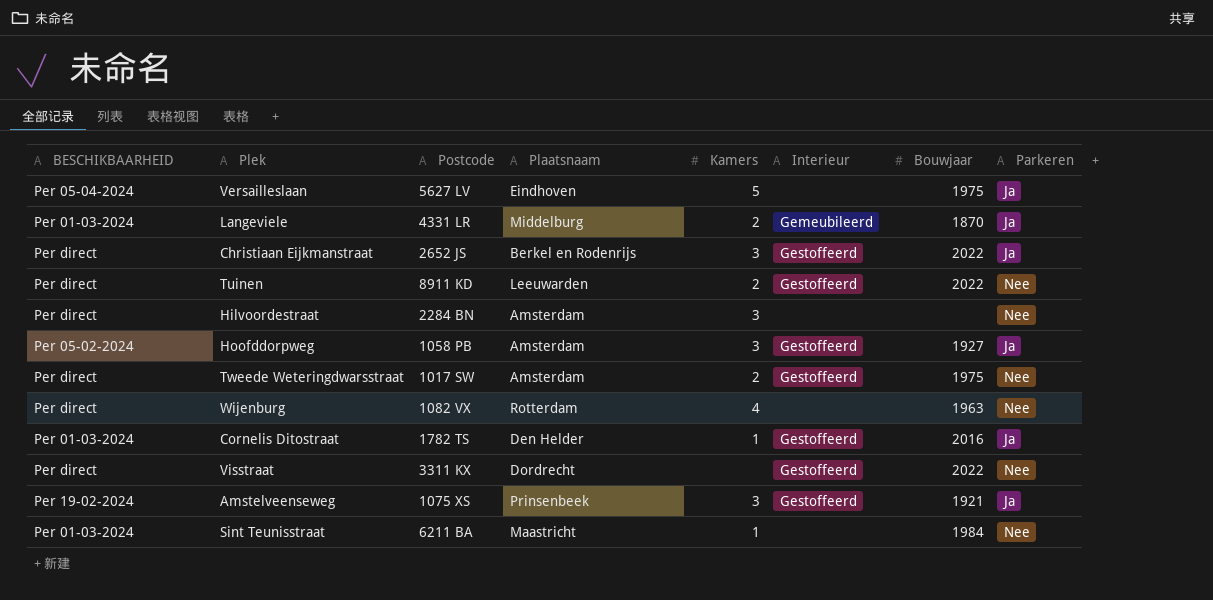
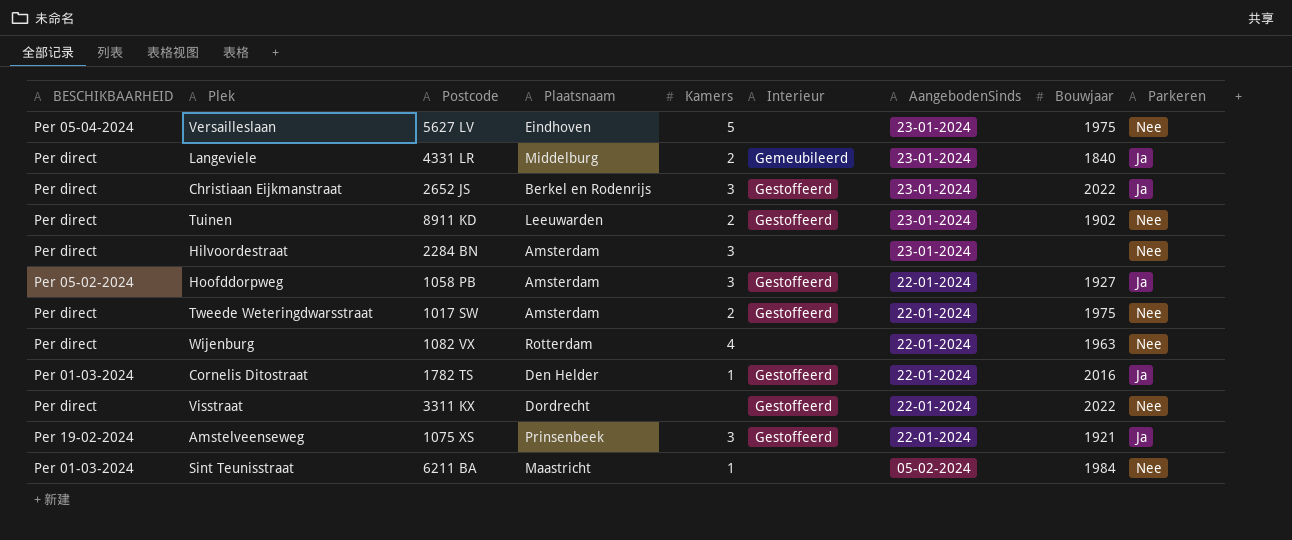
column AangebodenSinds | position: none -> 7
Versailleslaan | Parkeren: Ja -> Nee
Langeviele | BESCHIKBAARHEID: Per 01-03-2024 -> Per direct
Langeviele | Bouwjaar: 1870 -> 1840
Tuinen | Bouwjaar: 2022 -> 1902

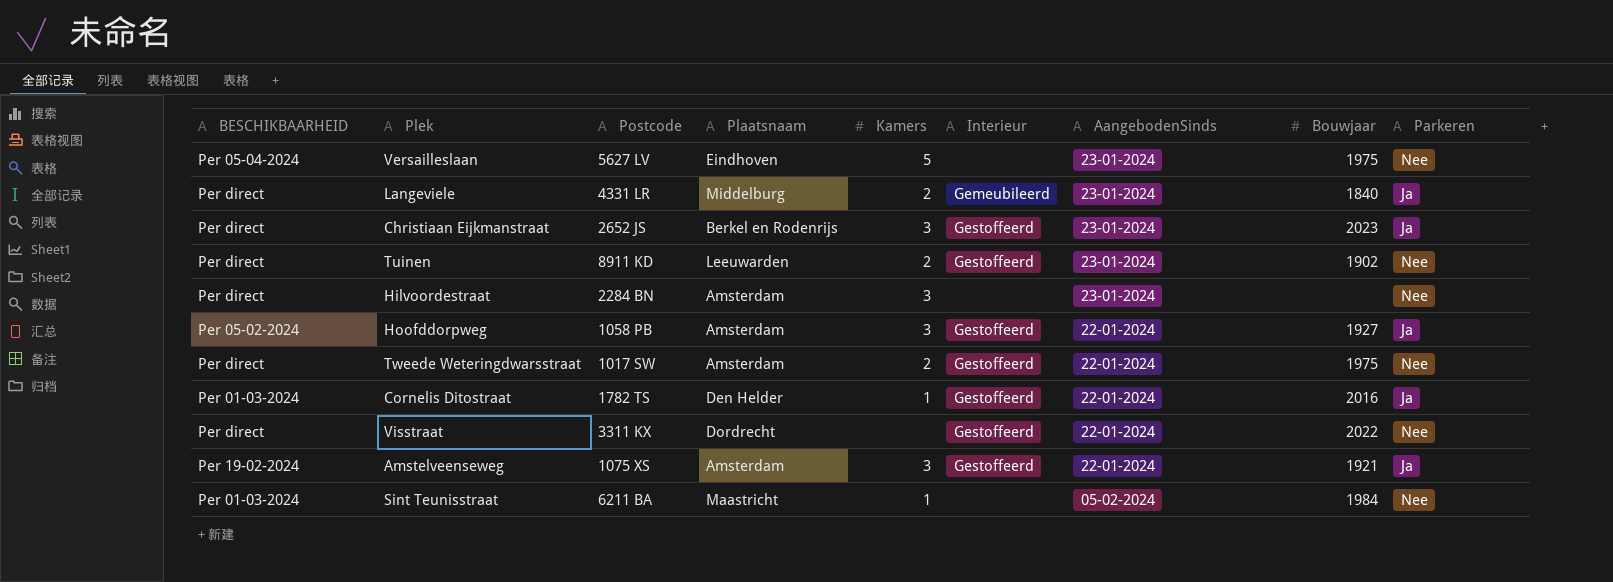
row Wijenburg: Per direct | 1082 VX | Rotterdam | 4 | none | 22-01-2024 | 1963 | Nee -> none
Christiaan Eijkmanstraat | Bouwjaar: 2022 -> 2023
Amstelveenseweg | Plaatsnaam: Prinsenbeek -> Amsterdam

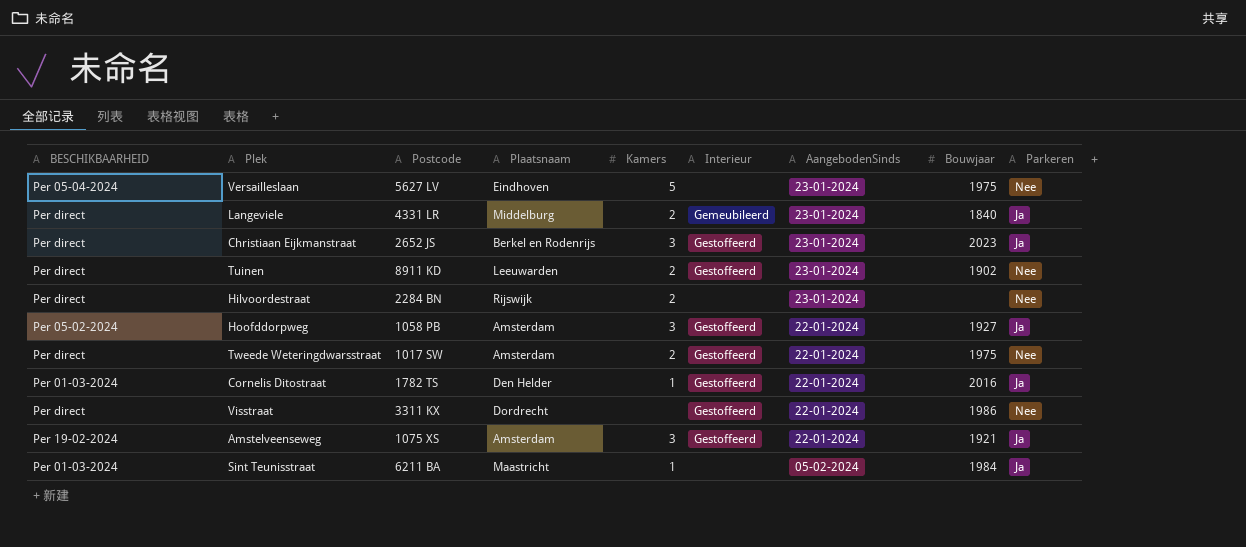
Hilvoordestraat | Plaatsnaam: Amsterdam -> Rijswijk
Hilvoordestraat | Kamers: 3 -> 2
Visstraat | Bouwjaar: 2022 -> 1986
Sint Teunisstraat | Parkeren: Nee -> Ja

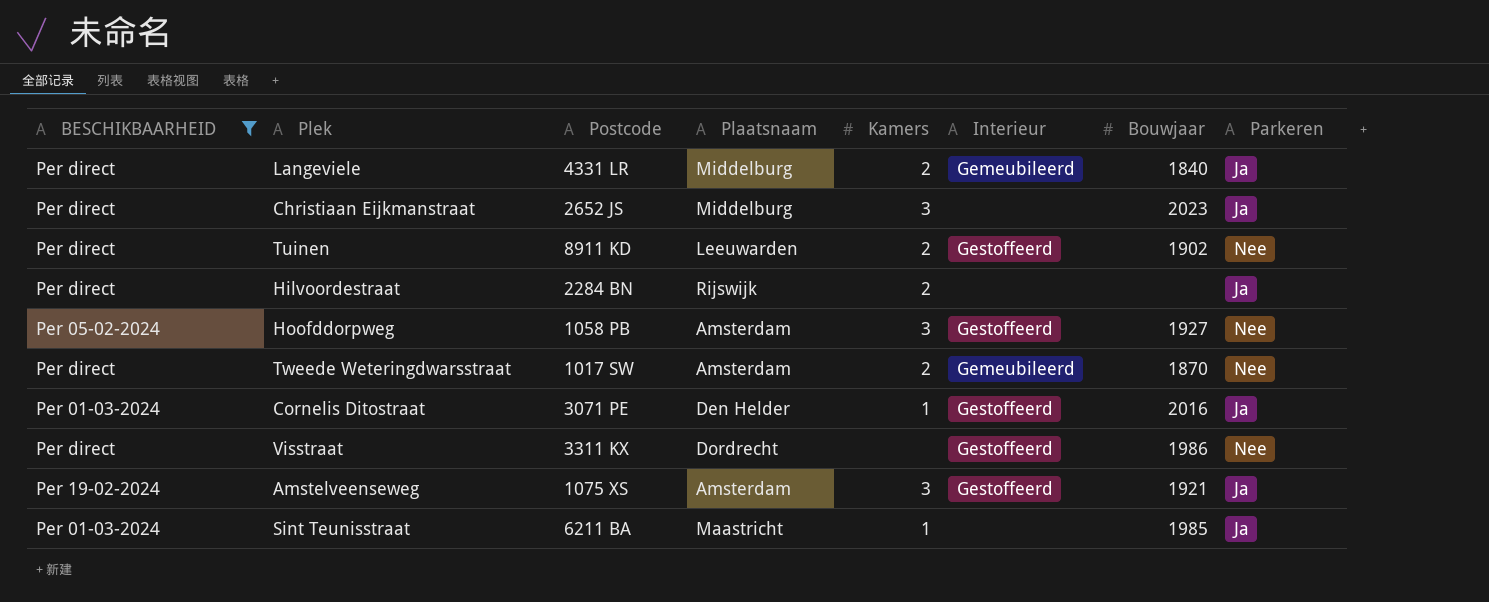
filter: none -> BESCHIKBAARHEID != Per 05-04-2024
column AangebodenSinds | position: 7 -> none
Christiaan Eijkmanstraat | Plaatsnaam: Berkel en Rodenrijs -> Middelburg
Christiaan Eijkmanstraat | Interieur: Gestoffeerd -> none
Hilvoordestraat | Parkeren: Nee -> Ja
Hoofddorpweg | Parkeren: Ja -> Nee
Tweede Weteringdwarsstraat | Interieur: Gestoffeerd -> Gemeubileerd
Tweede Weteringdwarsstraat | Bouwjaar: 1975 -> 1870
Cornelis Ditostraat | Postcode: 1782 TS -> 3071 PE
Sint Teunisstraat | Bouwjaar: 1984 -> 1985

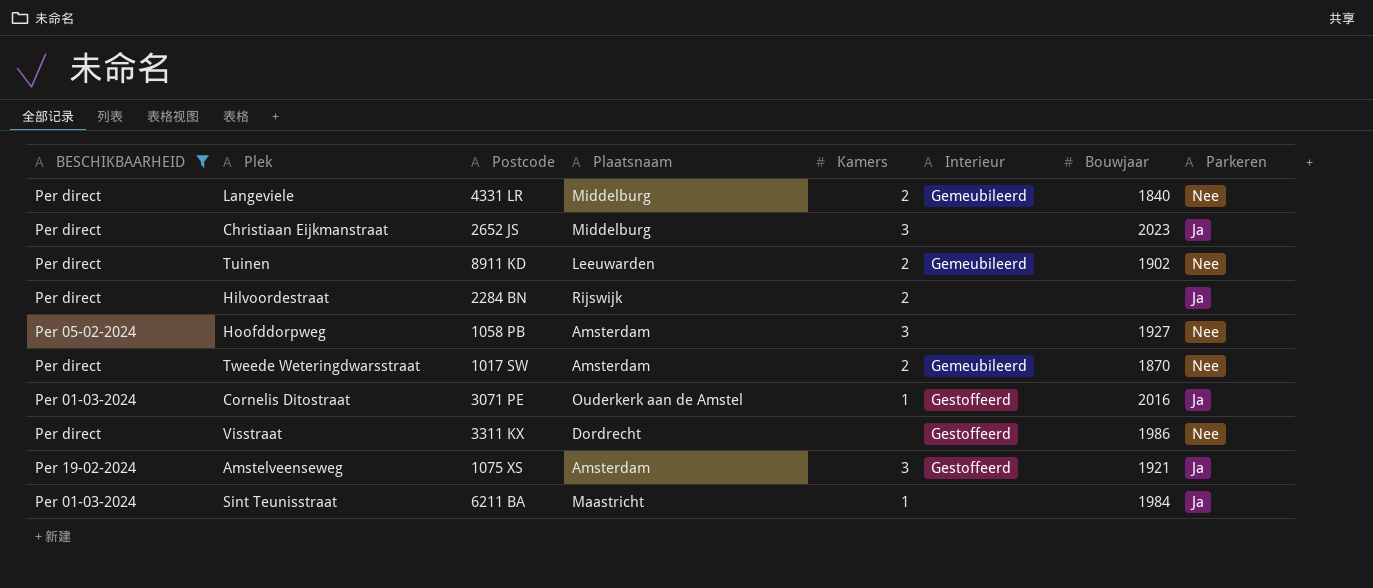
Langeviele | Parkeren: Ja -> Nee
Tuinen | Interieur: Gestoffeerd -> Gemeubileerd
Hoofddorpweg | Interieur: Gestoffeerd -> none
Cornelis Ditostraat | Plaatsnaam: Den Helder -> Ouderkerk aan de Amstel
Sint Teunisstraat | Bouwjaar: 1985 -> 1984

